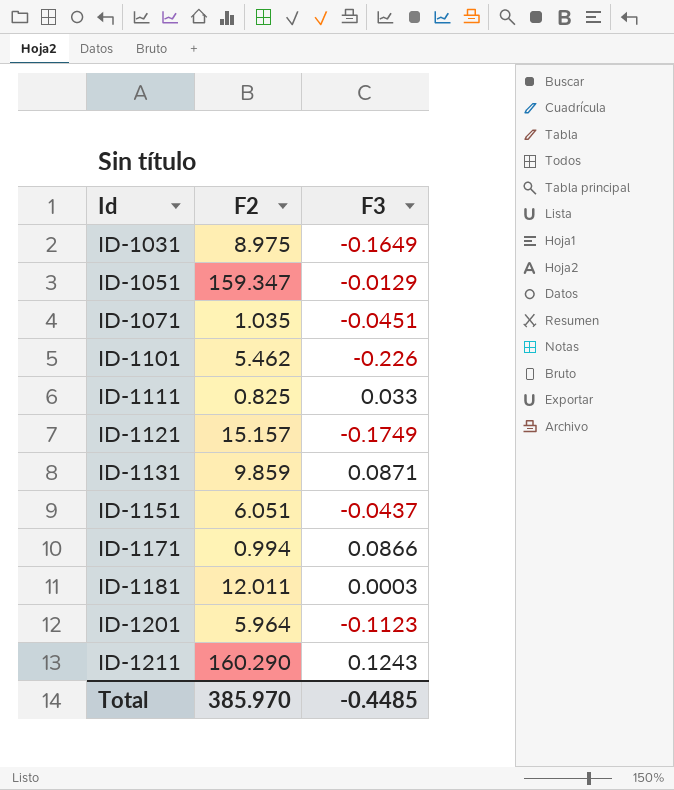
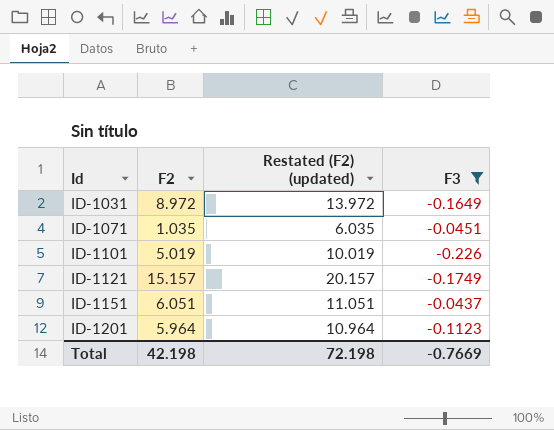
filter: none -> F3 <= -0.0437
column Restated (F2) (updated) | formula: none -> [F2] + 5
ID-1031 | F2: 8.975 -> 8.972
ID-1101 | F2: 5.462 -> 5.019
Total | F2: 385.970 -> 42.198
Total | F3: -0.4485 -> -0.7669

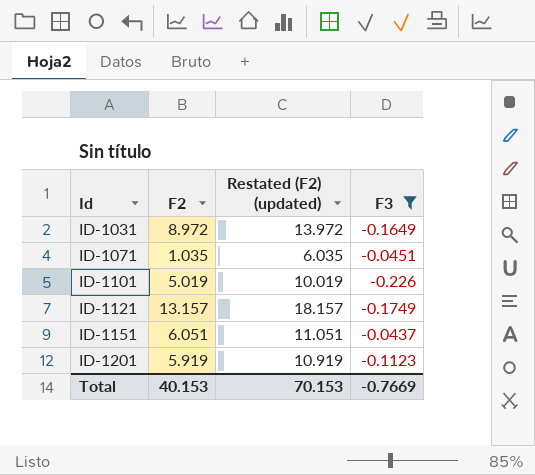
ID-1121 | F2: 15.157 -> 13.157
ID-1121 | Restated (F2) (updated): 20.157 -> 18.157
ID-1201 | F2: 5.964 -> 5.919
ID-1201 | Restated (F2) (updated): 10.964 -> 10.919
Total | F2: 42.198 -> 40.153
Total | Restated (F2) (updated): 72.198 -> 70.153

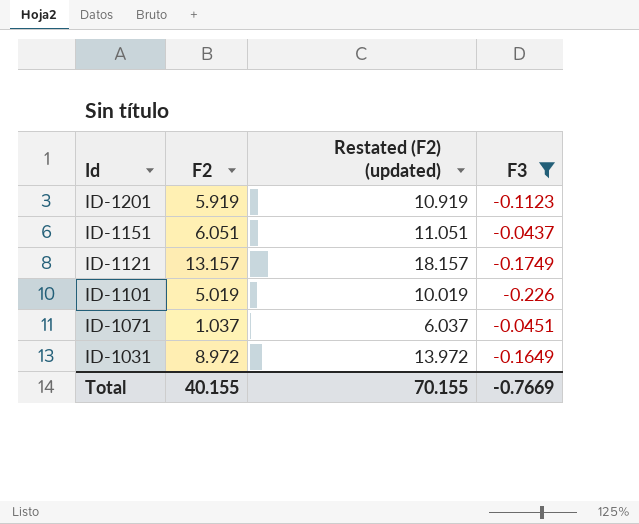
row order: Id ascending -> Id descending
ID-1071 | F2: 1.035 -> 1.037
ID-1071 | Restated (F2) (updated): 6.035 -> 6.037
Total | F2: 40.153 -> 40.155
Total | Restated (F2) (updated): 70.153 -> 70.155

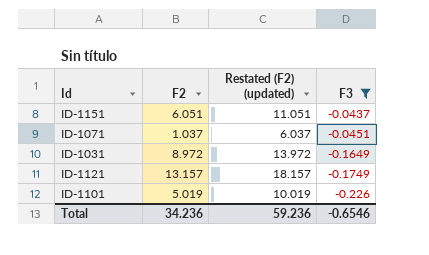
row order: Id descending -> F3 descending
row ID-1201: 5.919 | 10.919 | -0.1123 -> none
Total | F2: 40.155 -> 34.236
Total | Restated (F2) (updated): 70.155 -> 59.236
Total | F3: -0.7669 -> -0.6546

